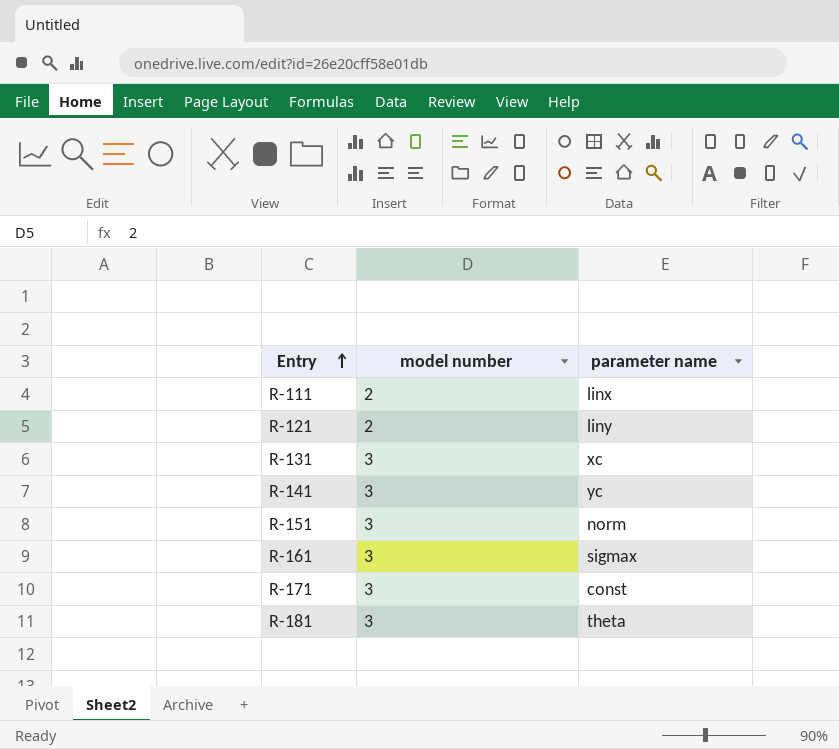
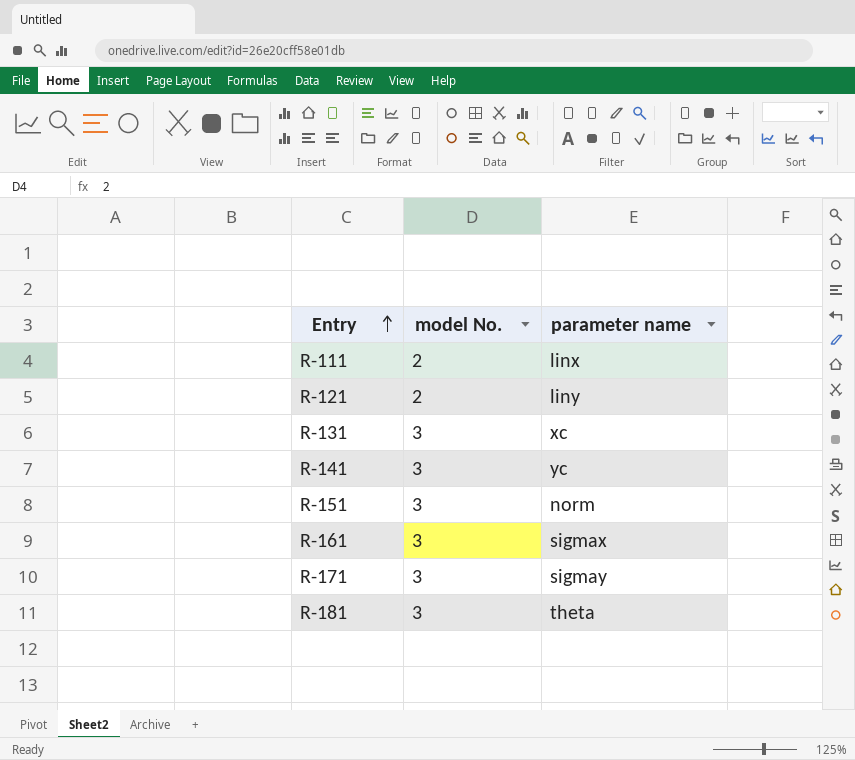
column name: model number -> model No.
R-171 | parameter name: const -> sigmay

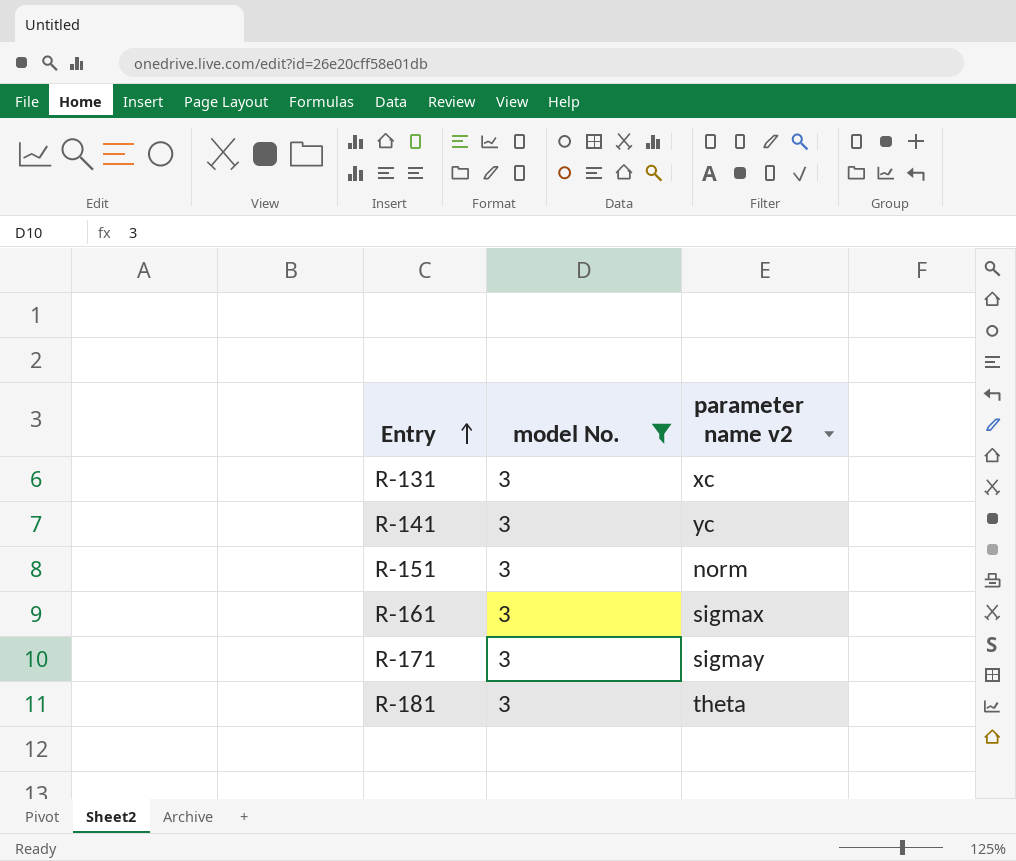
filter: none -> model No. = 3
column name: parameter name -> parameter name v2

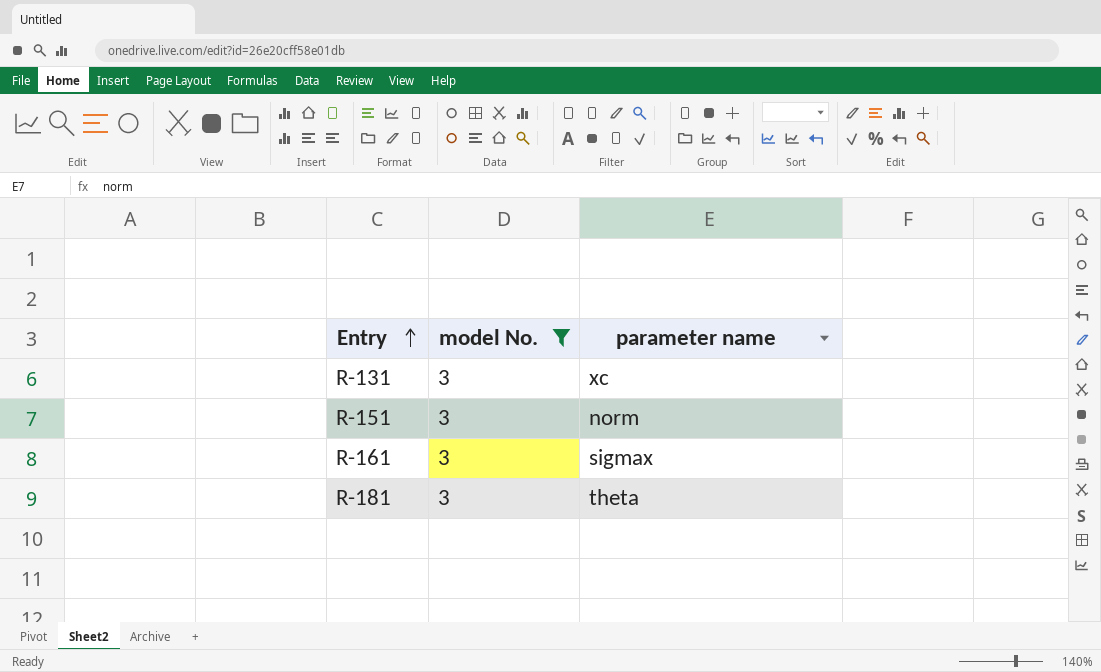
column name: parameter name v2 -> parameter name
row R-141: 3 | yc -> none
row R-171: 3 | sigmay -> none

